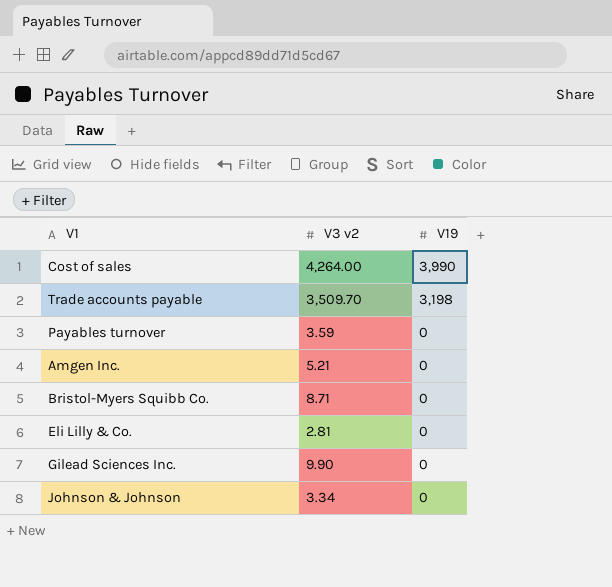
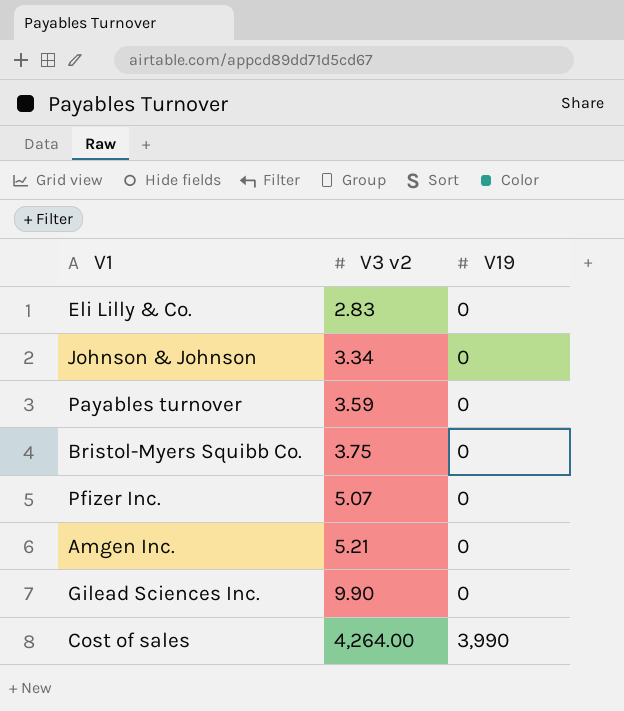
row order: V19 descending -> V3 v2 ascending
row Trade accounts payable: 3,509.70 | 3,198 -> none
Eli Lilly & Co. | V3 v2: 2.81 -> 2.83
Bristol-Myers Squibb Co. | V3 v2: 8.71 -> 3.75
row Pfizer Inc.: none -> 5.07 | 0

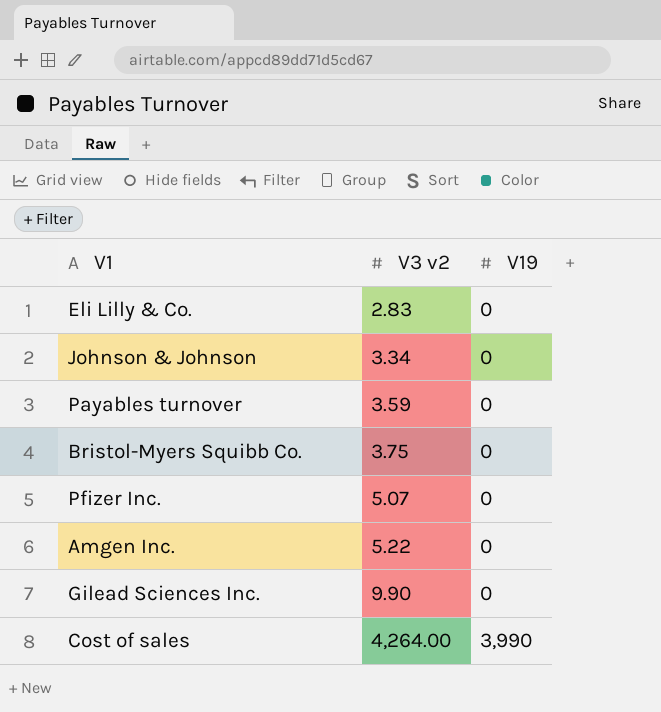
Amgen Inc. | V3 v2: 5.21 -> 5.22

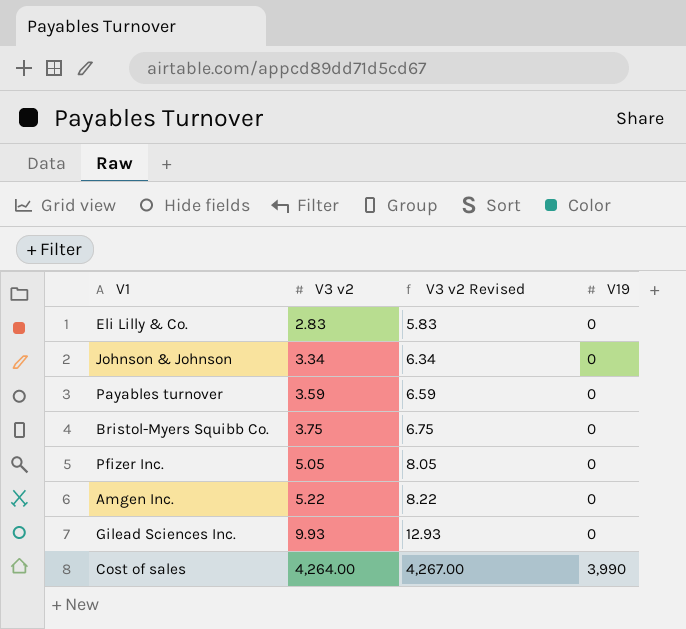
column V3 v2 Revised | formula: none -> [V3 v2] + 3
Pfizer Inc. | V3 v2: 5.07 -> 5.05
Gilead Sciences Inc. | V3 v2: 9.90 -> 9.93

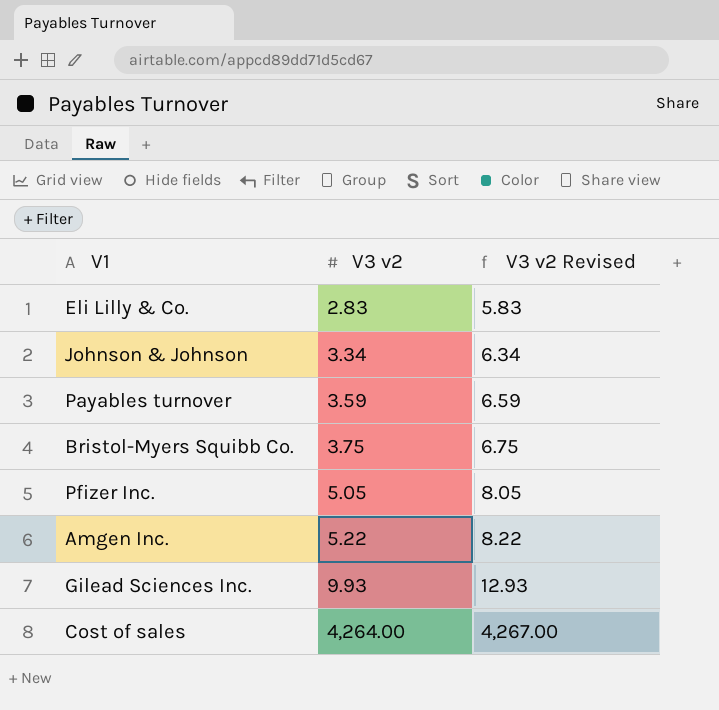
column V19 | position: 4 -> none

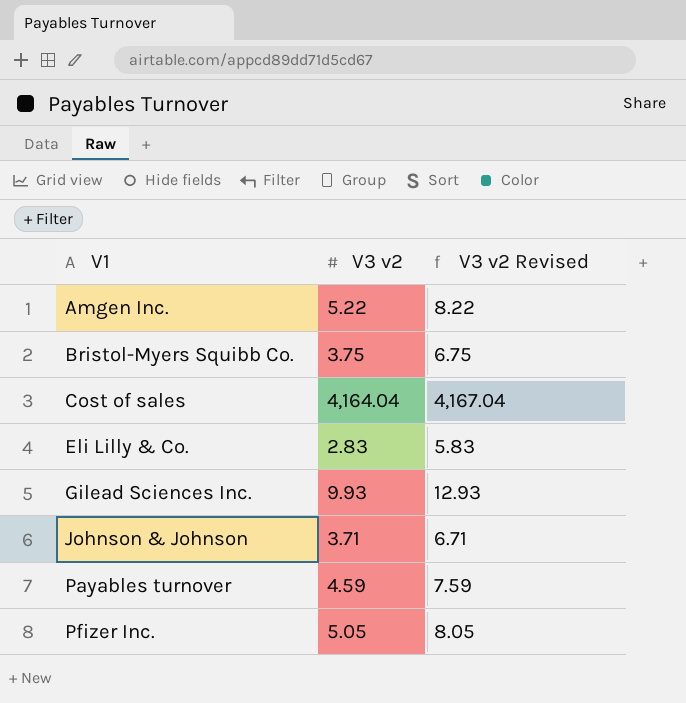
row order: V3 v2 ascending -> V1 ascending
Cost of sales | V3 v2: 4,264.00 -> 4,164.04
Cost of sales | V3 v2 Revised: 4,267.00 -> 4,167.04
Johnson & Johnson | V3 v2: 3.34 -> 3.71
Johnson & Johnson | V3 v2 Revised: 6.34 -> 6.71
Payables turnover | V3 v2: 3.59 -> 4.59
Payables turnover | V3 v2 Revised: 6.59 -> 7.59

